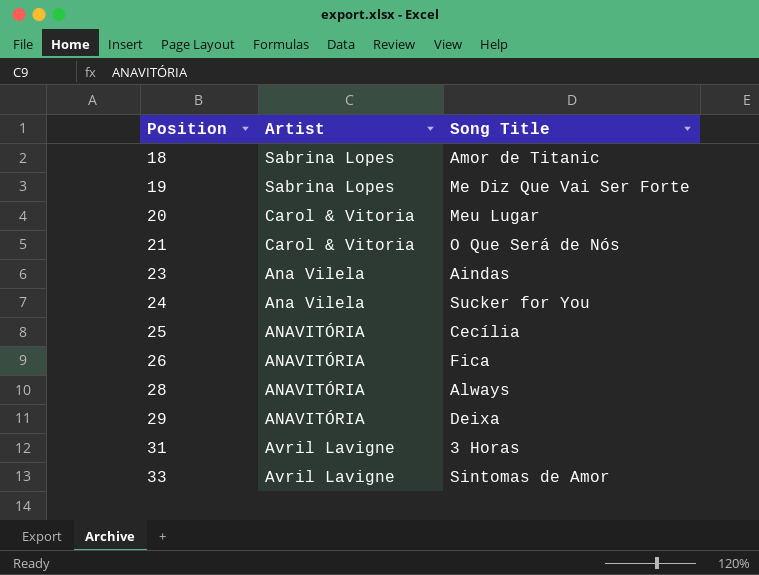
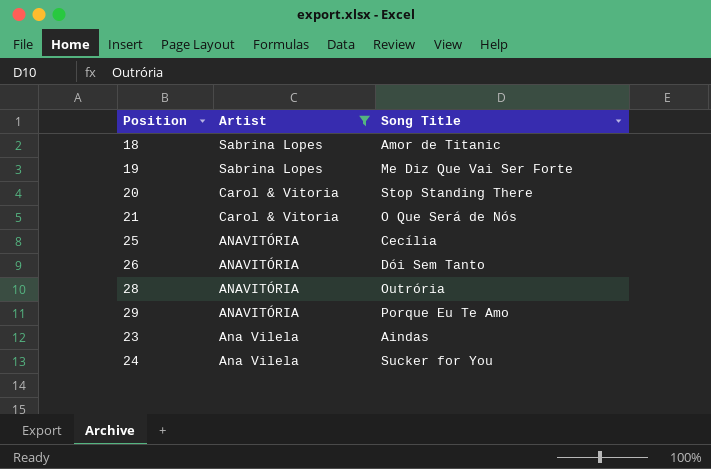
filter: none -> Artist != Avril Lavigne
row order: Position ascending -> Artist descending
20 | Song Title: Meu Lugar -> Stop Standing There
26 | Song Title: Fica -> Dói Sem Tanto
28 | Song Title: Always -> Outrória
29 | Song Title: Deixa -> Porque Eu Te Amo

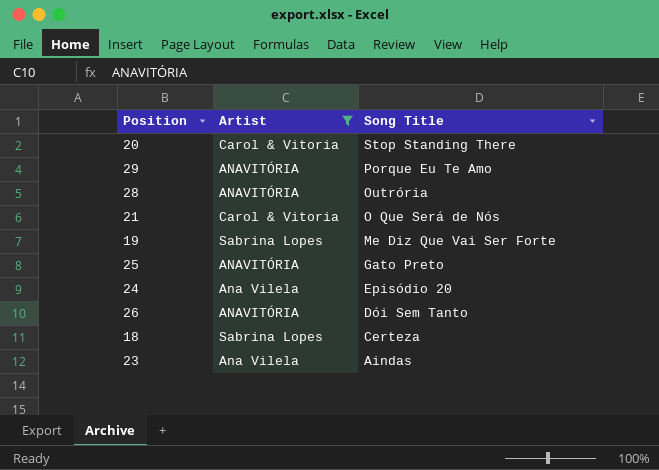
row order: Artist descending -> Song Title descending
25 | Song Title: Cecília -> Gato Preto
24 | Song Title: Sucker for You -> Episódio 20
18 | Song Title: Amor de Titanic -> Certeza

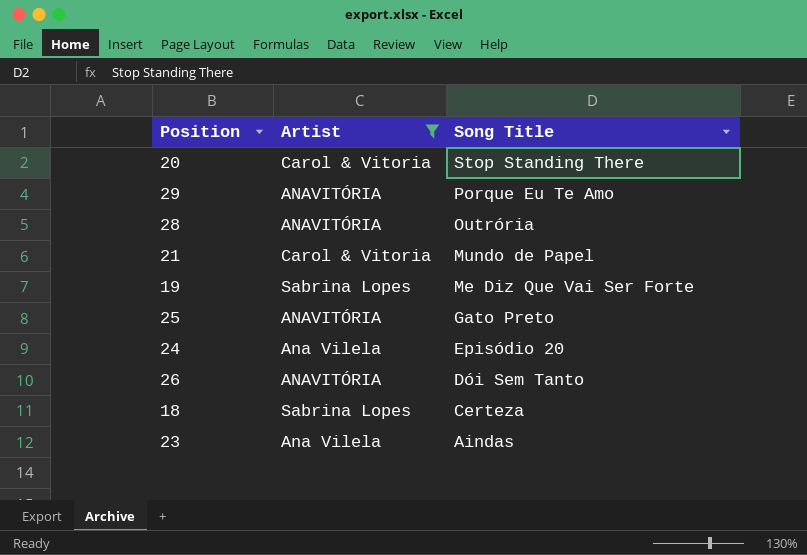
21 | Song Title: O Que Será de Nós -> Mundo de Papel

